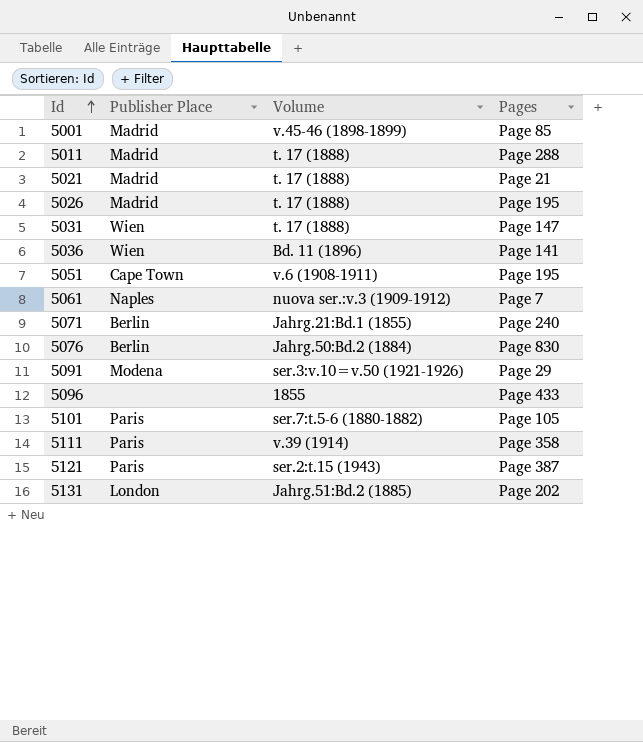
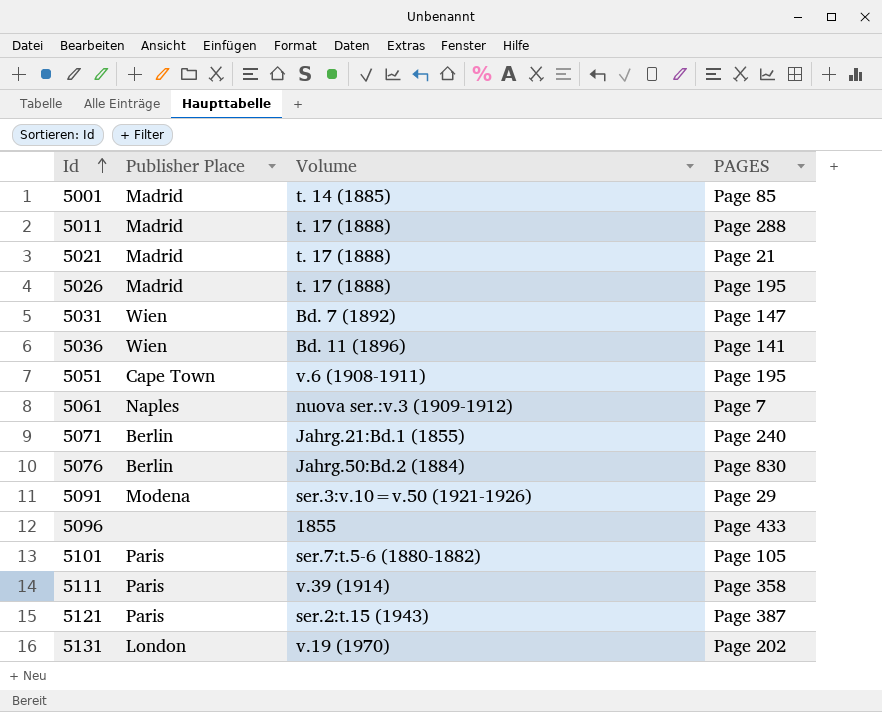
column name: Pages -> PAGES
5001 | Volume: v.45-46 (1898-1899) -> t. 14 (1885)
5031 | Volume: t. 17 (1888) -> Bd. 7 (1892)
5131 | Volume: Jahrg.51:Bd.2 (1885) -> v.19 (1970)

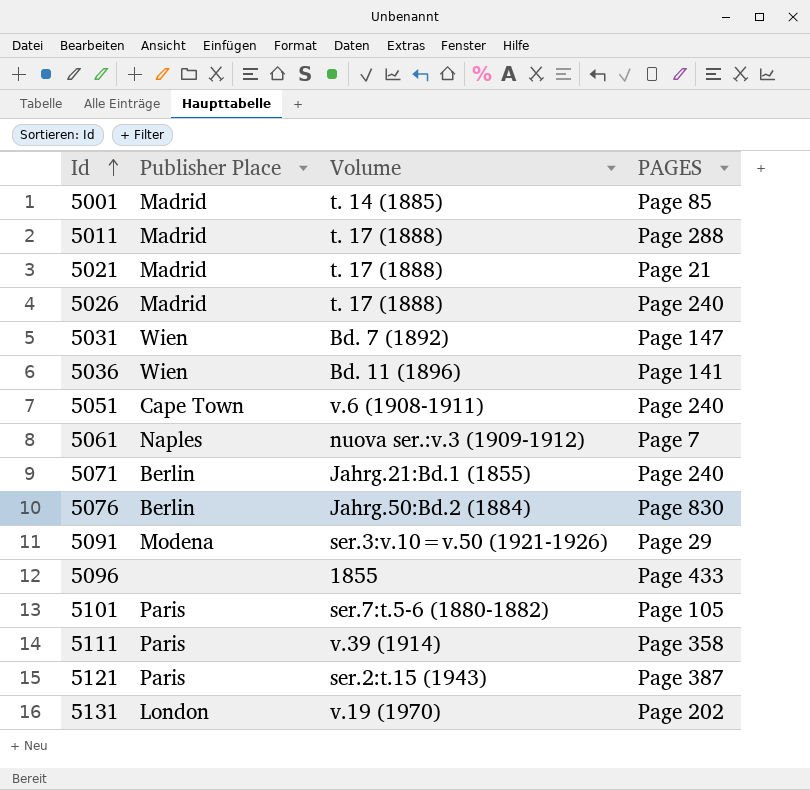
5026 | PAGES: Page 195 -> Page 240
5051 | PAGES: Page 195 -> Page 240

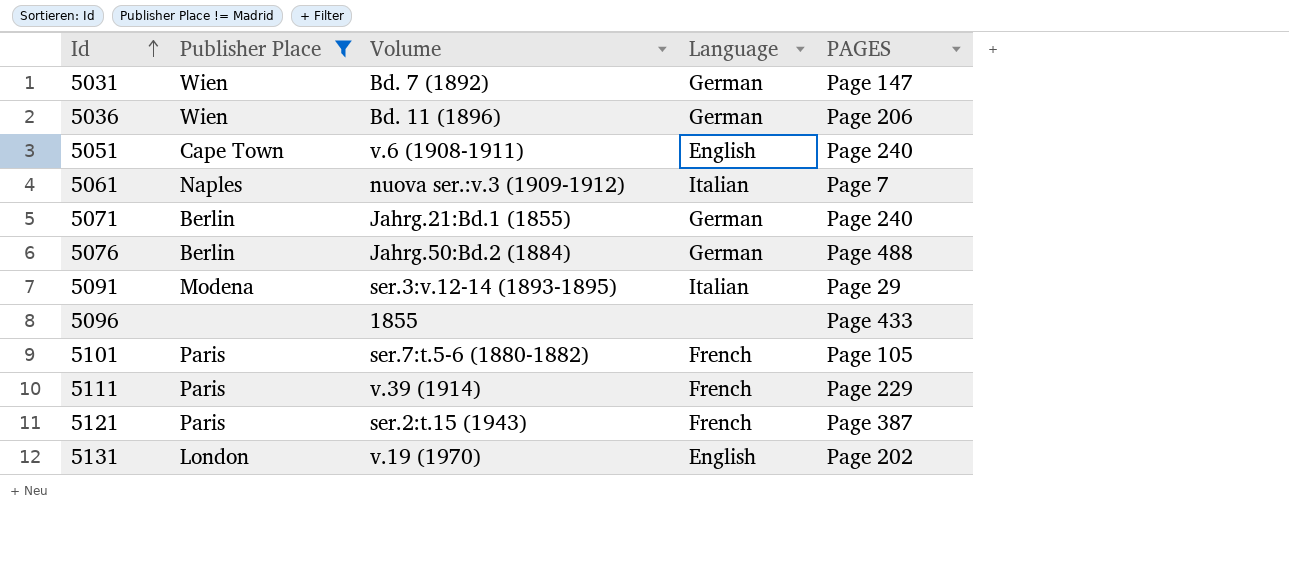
filter: none -> Publisher Place != Madrid
column Language | position: none -> 4
5036 | PAGES: Page 141 -> Page 206
5076 | PAGES: Page 830 -> Page 488
5091 | Volume: ser.3:v.10=v.50 (1921-1926) -> ser.3:v.12-14 (1893-1895)
5111 | PAGES: Page 358 -> Page 229

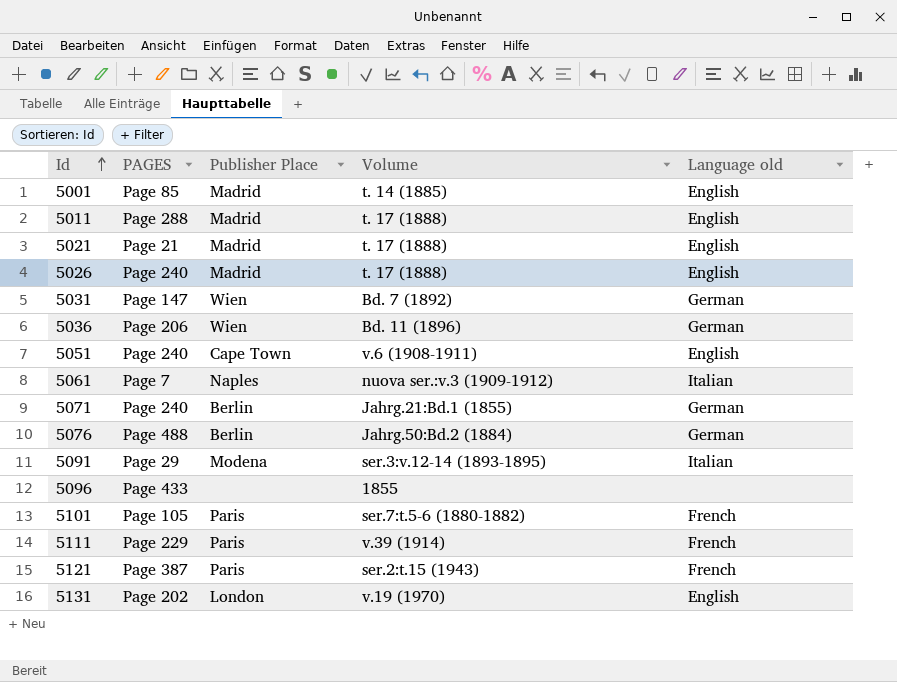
filter: Publisher Place != Madrid -> none
column PAGES | position: 5 -> 2
column name: Language -> Language old

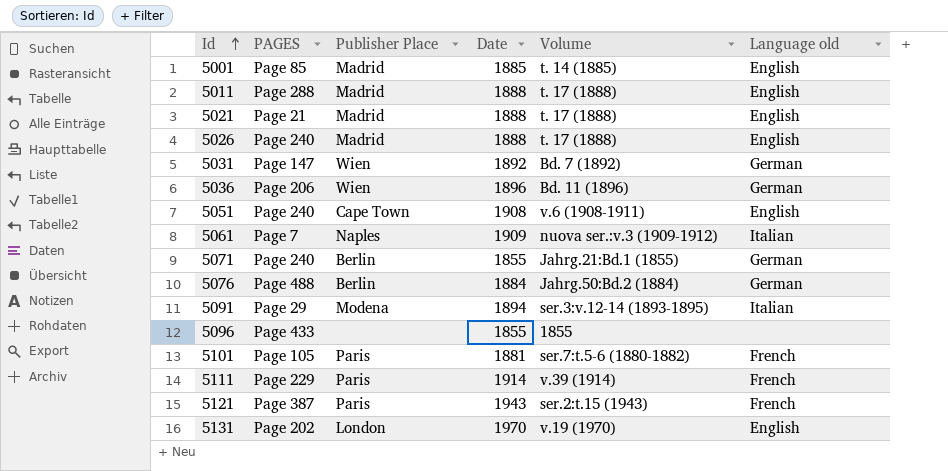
column Date | position: none -> 4

